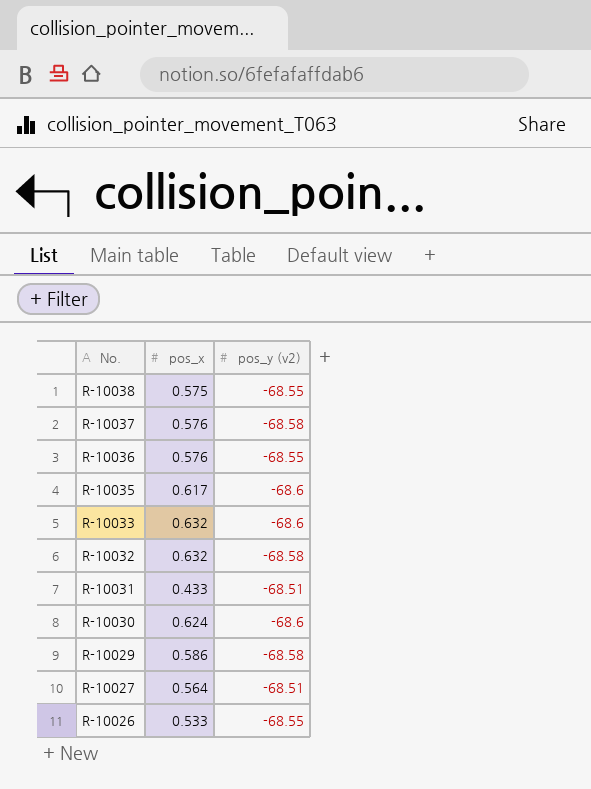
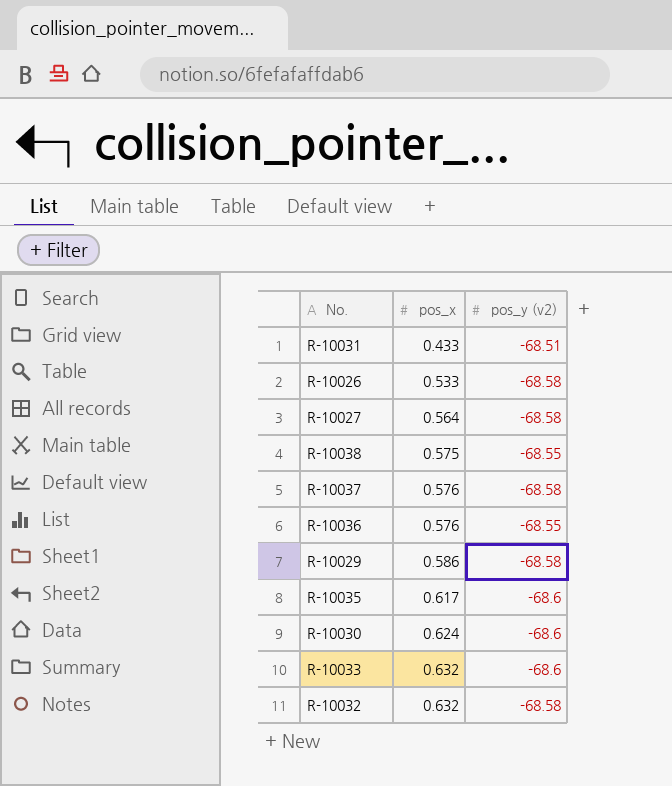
row order: No. descending -> pos_x ascending
R-10026 | pos_y (v2): -68.55 -> -68.58
R-10027 | pos_y (v2): -68.51 -> -68.58

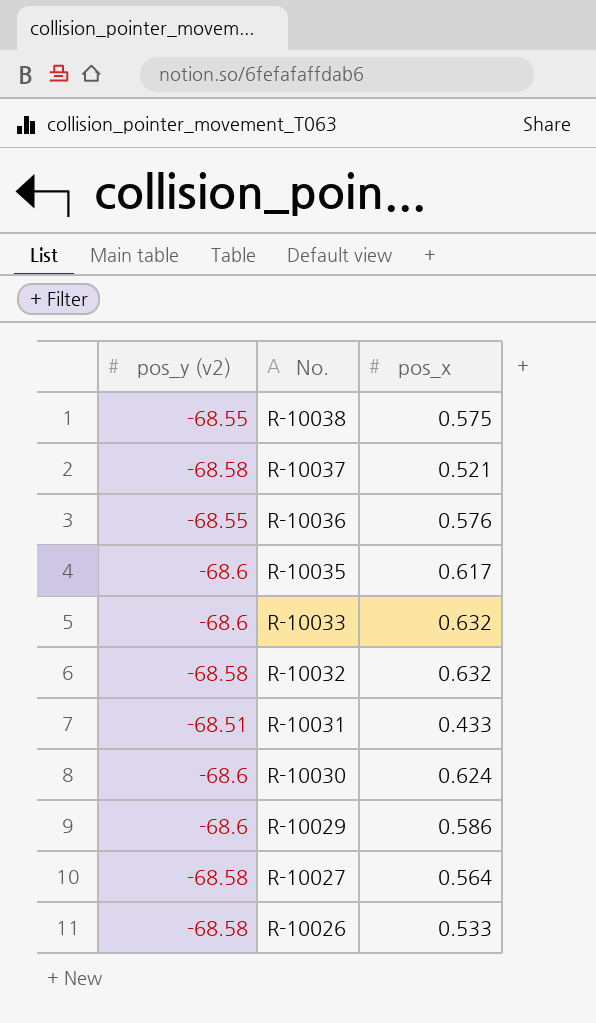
row order: pos_x ascending -> No. descending
column pos_y (v2) | position: 3 -> 1
R-10037 | pos_x: 0.576 -> 0.521
R-10029 | pos_y (v2): -68.58 -> -68.6

